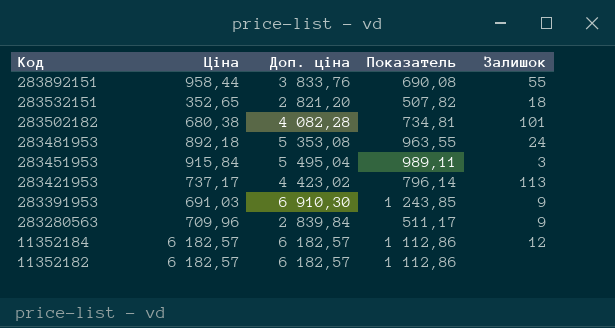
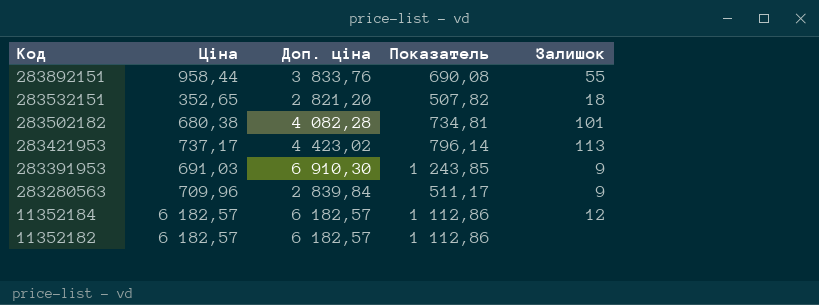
row 283481953: 892,18 | 5 353,08 | 963,55 | 24 -> none
row 283451953: 915,84 | 5 495,04 | 989,11 | 3 -> none

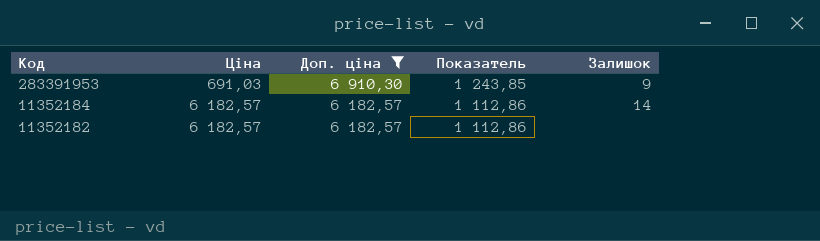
filter: none -> Доп. ціна >= 6 182,57
11352184 | Залишок: 12 -> 14

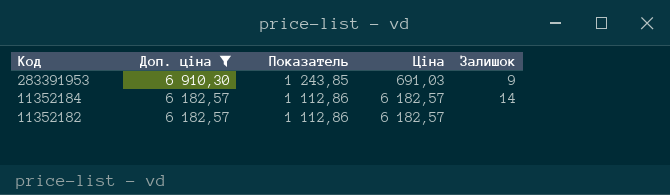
column Ціна | position: 2 -> 4

